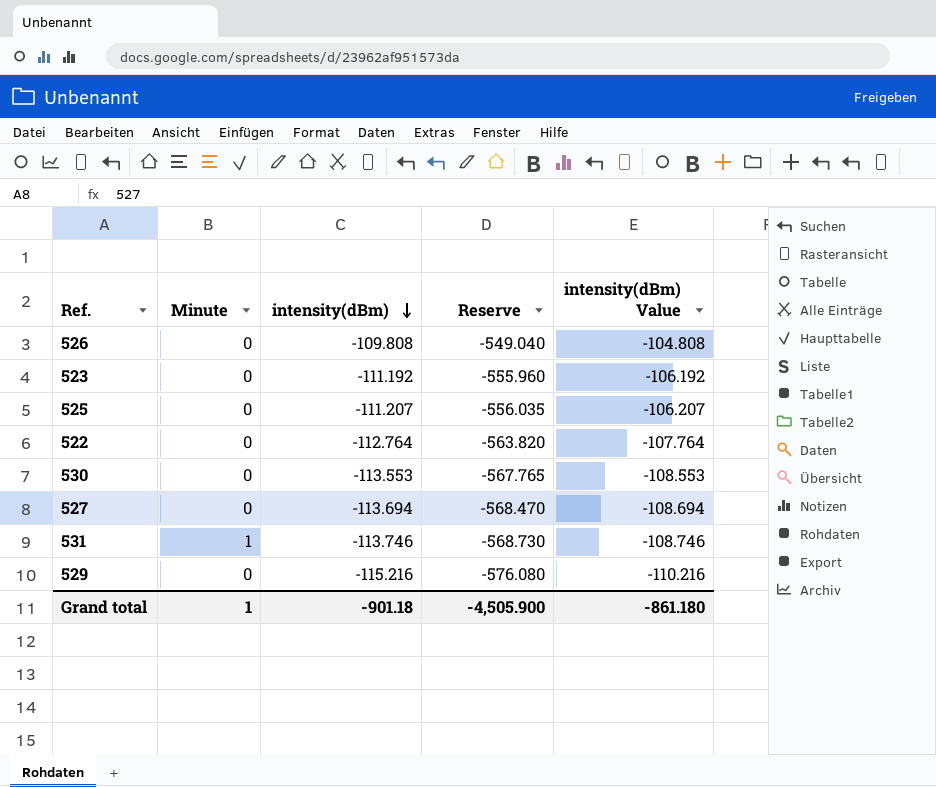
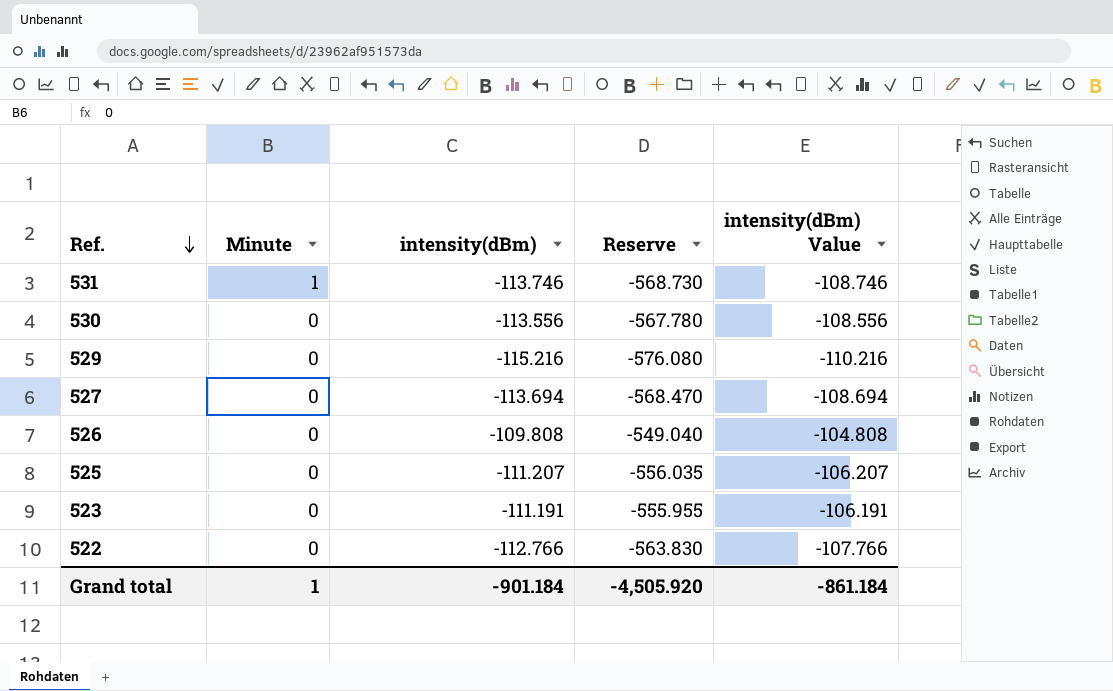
row order: intensity(dBm) descending -> Ref. descending
530 | intensity(dBm): -113.553 -> -113.556
530 | Reserve: -567.765 -> -567.780
530 | intensity(dBm) Value: -108.553 -> -108.556
523 | intensity(dBm): -111.192 -> -111.191
523 | Reserve: -555.960 -> -555.955
523 | intensity(dBm) Value: -106.192 -> -106.191
522 | intensity(dBm): -112.764 -> -112.766
522 | Reserve: -563.820 -> -563.830
522 | intensity(dBm) Value: -107.764 -> -107.766
Grand total | intensity(dBm): -901.18 -> -901.184
Grand total | Reserve: -4,505.900 -> -4,505.920
Grand total | intensity(dBm) Value: -861.180 -> -861.184

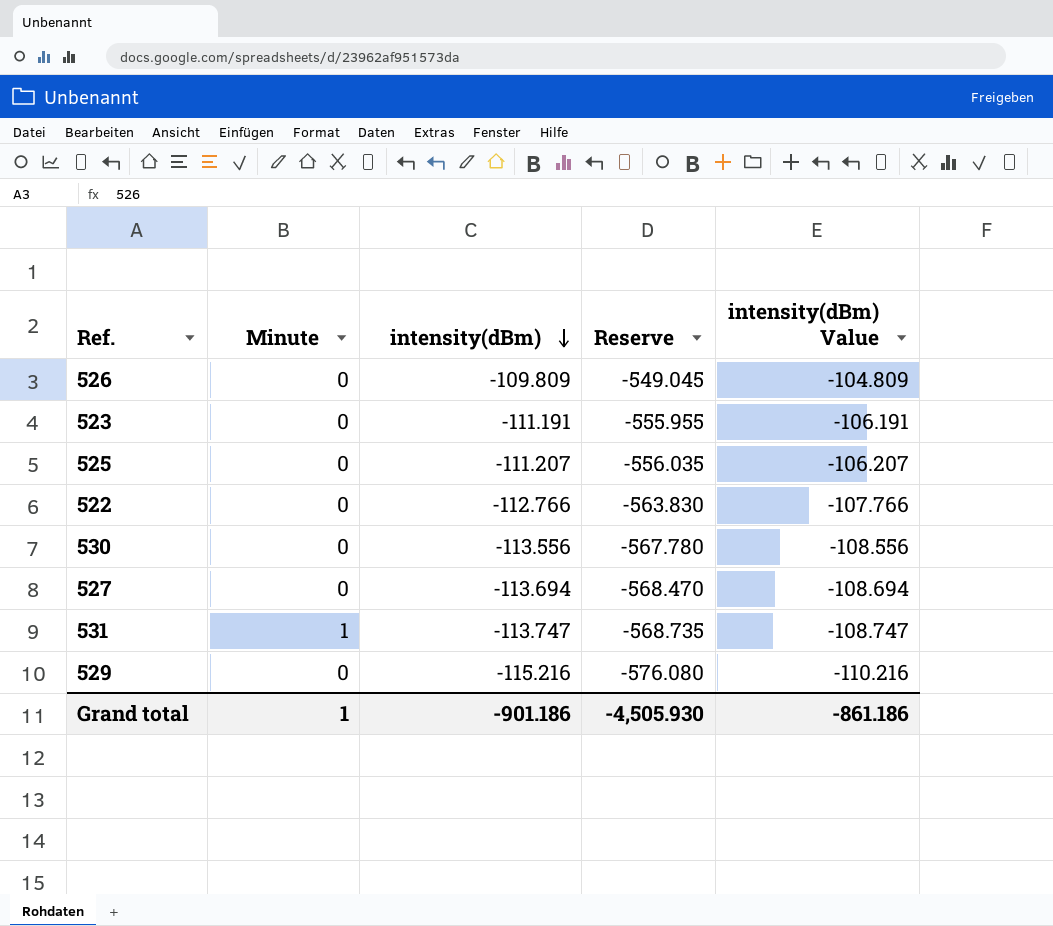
row order: Ref. descending -> intensity(dBm) descending
526 | intensity(dBm): -109.808 -> -109.809
526 | Reserve: -549.040 -> -549.045
526 | intensity(dBm) Value: -104.808 -> -104.809
531 | intensity(dBm): -113.746 -> -113.747
531 | Reserve: -568.730 -> -568.735
531 | intensity(dBm) Value: -108.746 -> -108.747
Grand total | intensity(dBm): -901.184 -> -901.186
Grand total | Reserve: -4,505.920 -> -4,505.930
Grand total | intensity(dBm) Value: -861.184 -> -861.186

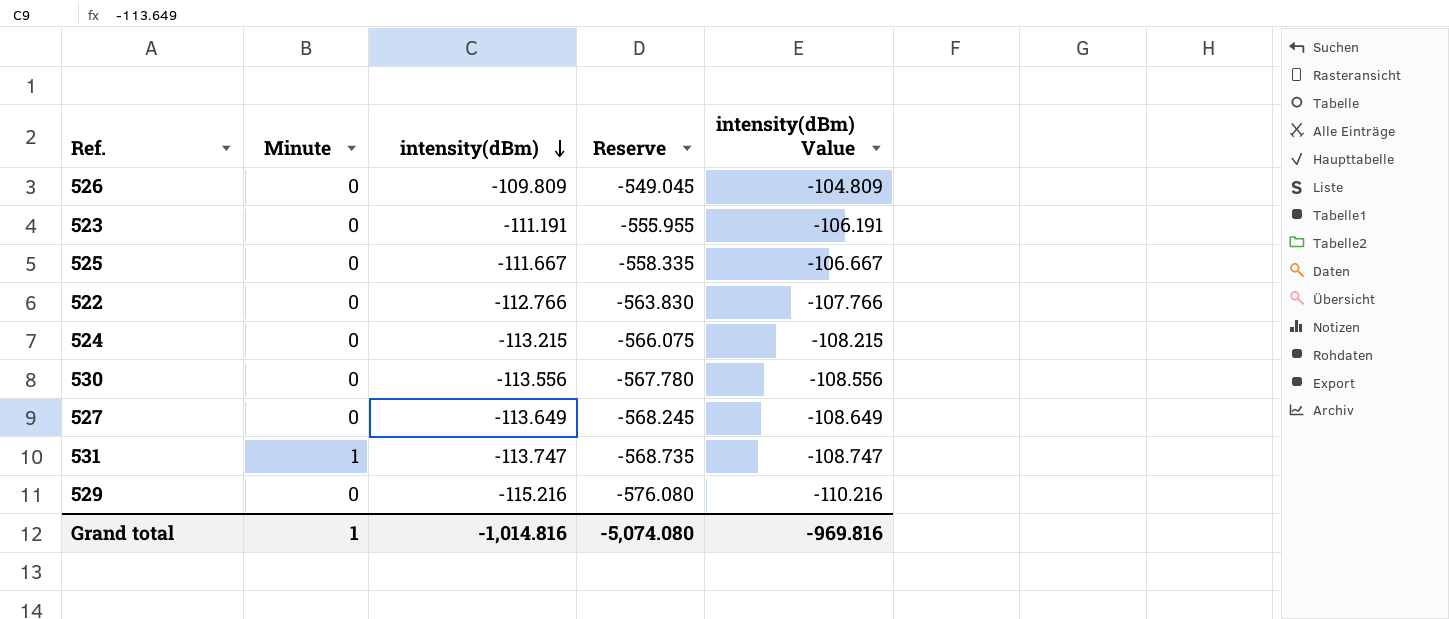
525 | intensity(dBm): -111.207 -> -111.667
525 | Reserve: -556.035 -> -558.335
525 | intensity(dBm) Value: -106.207 -> -106.667
row 524: none -> 0 | -113.215 | -566.075 | -108.215
527 | intensity(dBm): -113.694 -> -113.649
527 | Reserve: -568.470 -> -568.245
527 | intensity(dBm) Value: -108.694 -> -108.649
Grand total | intensity(dBm): -901.186 -> -1,014.816
Grand total | Reserve: -4,505.930 -> -5,074.080
Grand total | intensity(dBm) Value: -861.186 -> -969.816

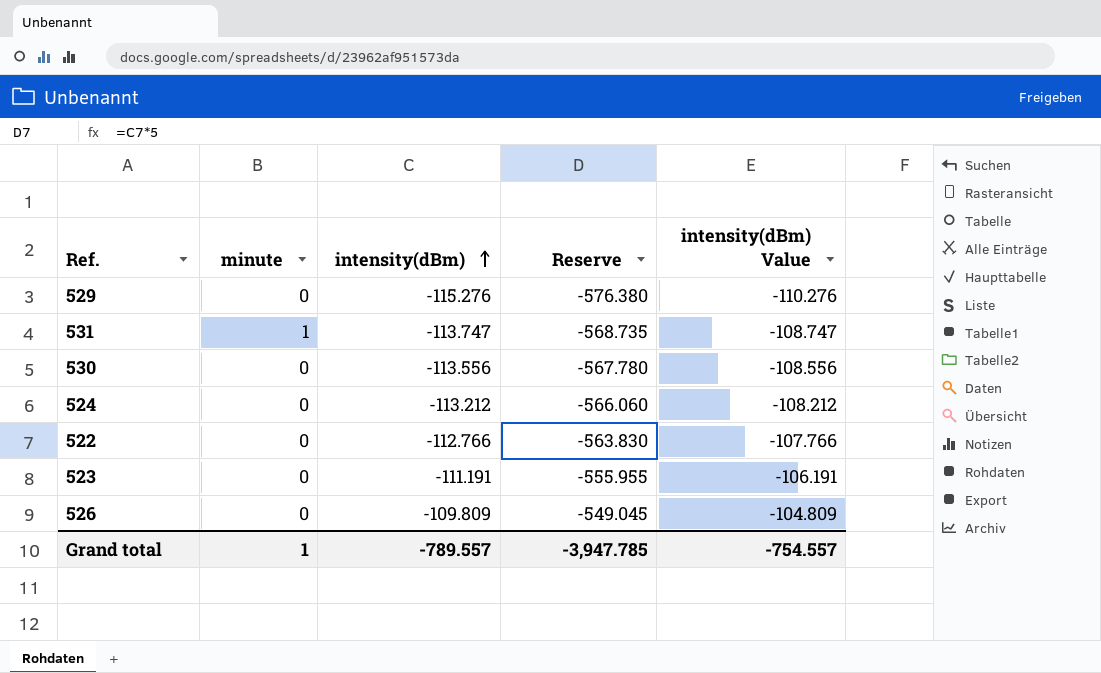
row order: intensity(dBm) descending -> intensity(dBm) ascending
column name: Minute -> minute
row 525: 0 | -111.667 | -558.335 | -106.667 -> none
row 527: 0 | -113.649 | -568.245 | -108.649 -> none
529 | intensity(dBm): -115.216 -> -115.276
529 | Reserve: -576.080 -> -576.380
529 | intensity(dBm) Value: -110.216 -> -110.276
524 | intensity(dBm): -113.215 -> -113.212
524 | Reserve: -566.075 -> -566.060
524 | intensity(dBm) Value: -108.215 -> -108.212
Grand total | intensity(dBm): -1,014.816 -> -789.557
Grand total | Reserve: -5,074.080 -> -3,947.785
Grand total | intensity(dBm) Value: -969.816 -> -754.557

